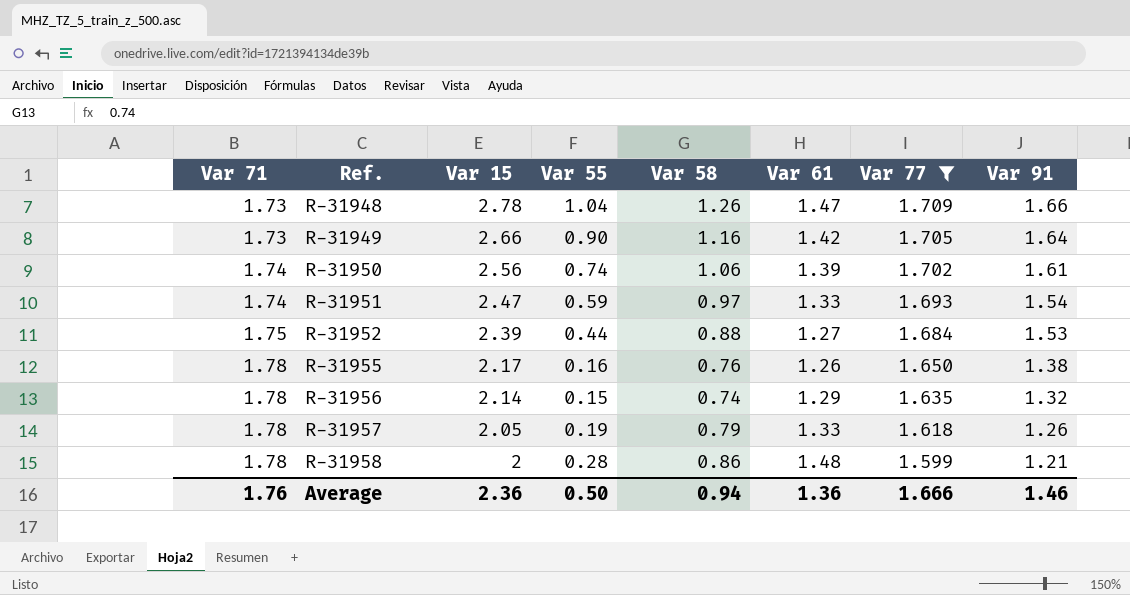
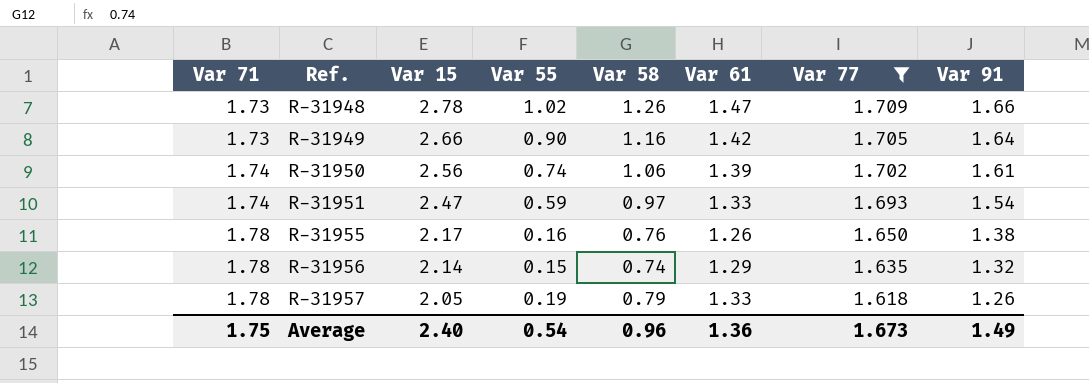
row R-31952: 1.75 | 2.39 | 0.44 | 0.88 | 1.27 | 1.684 | 1.53 -> none
row R-31958: 1.78 | 2 | 0.28 | 0.86 | 1.48 | 1.599 | 1.21 -> none
R-31948 | Var 55: 1.04 -> 1.02
Average | Var 71: 1.76 -> 1.75
Average | Var 15: 2.36 -> 2.40
Average | Var 55: 0.50 -> 0.54
Average | Var 58: 0.94 -> 0.96
Average | Var 77: 1.666 -> 1.673
Average | Var 91: 1.46 -> 1.49

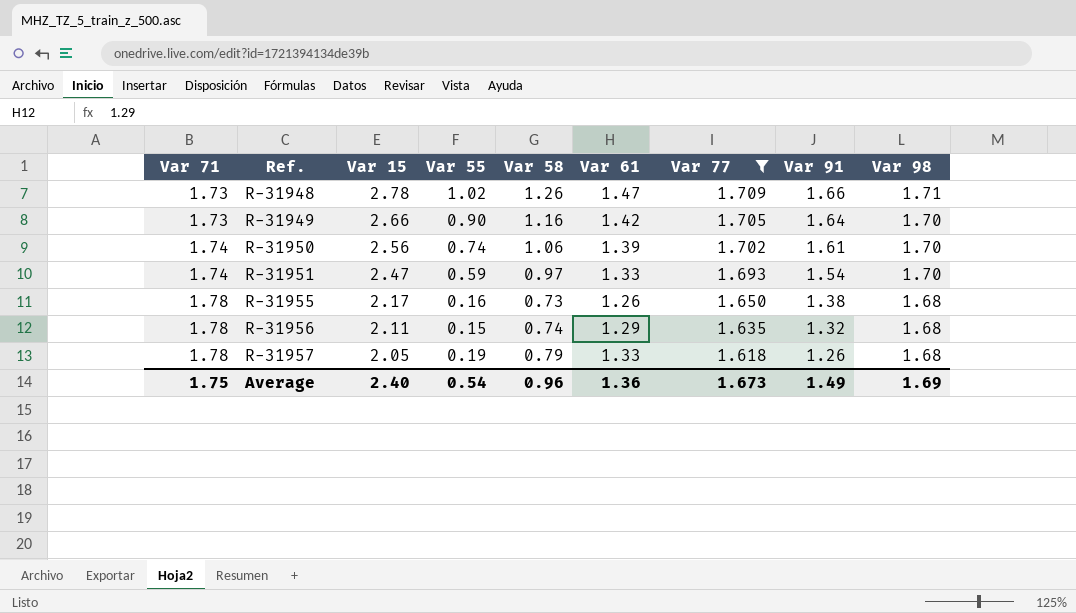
column Var 98 | position: none -> 9
R-31955 | Var 58: 0.76 -> 0.73
R-31956 | Var 15: 2.14 -> 2.11

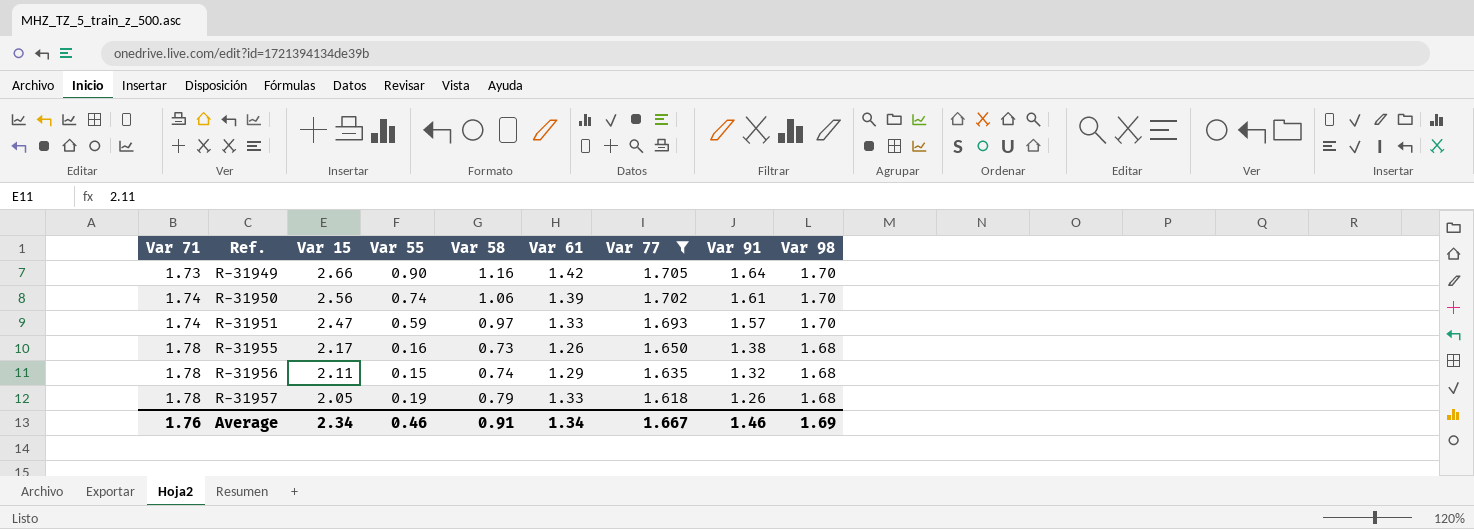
row R-31948: 1.73 | 2.78 | 1.02 | 1.26 | 1.47 | 1.709 | 1.66 | 1.71 -> none
R-31951 | Var 91: 1.54 -> 1.57
Average | Var 71: 1.75 -> 1.76
Average | Var 15: 2.40 -> 2.34
Average | Var 55: 0.54 -> 0.46
Average | Var 58: 0.96 -> 0.91
Average | Var 61: 1.36 -> 1.34
Average | Var 77: 1.673 -> 1.667
Average | Var 91: 1.49 -> 1.46

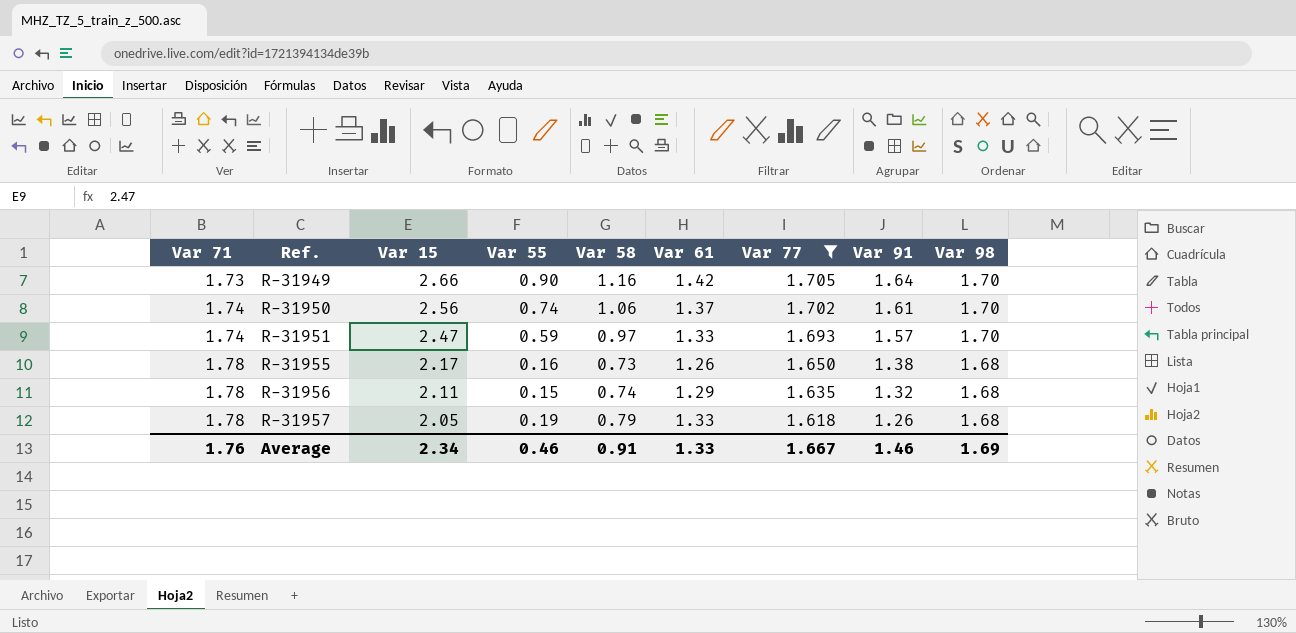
R-31950 | Var 61: 1.39 -> 1.37
Average | Var 61: 1.34 -> 1.33

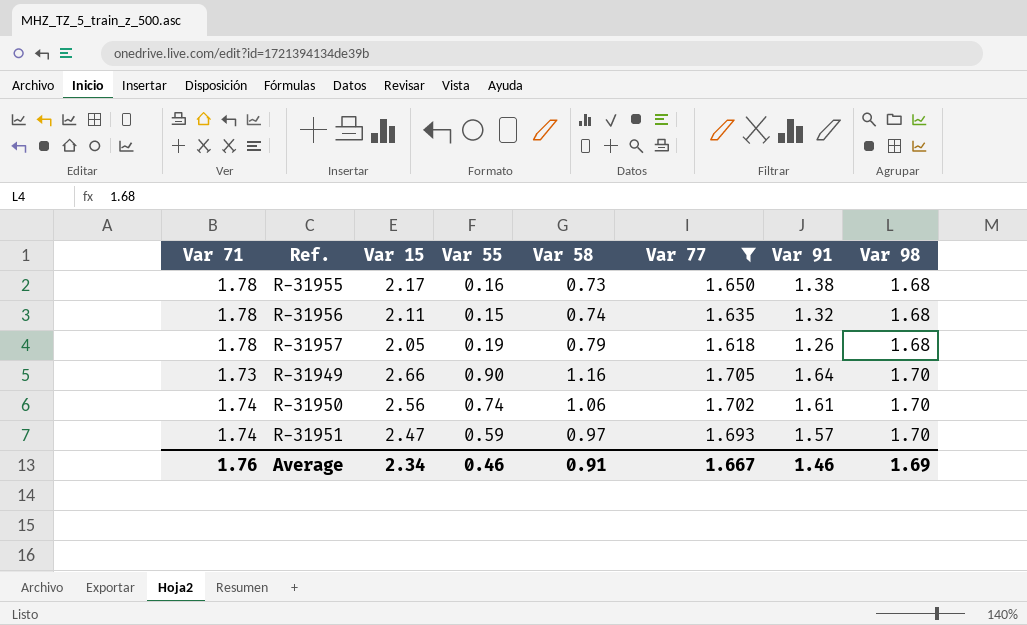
row order: Var 71 ascending -> Var 98 ascending
column Var 61 | position: 6 -> none

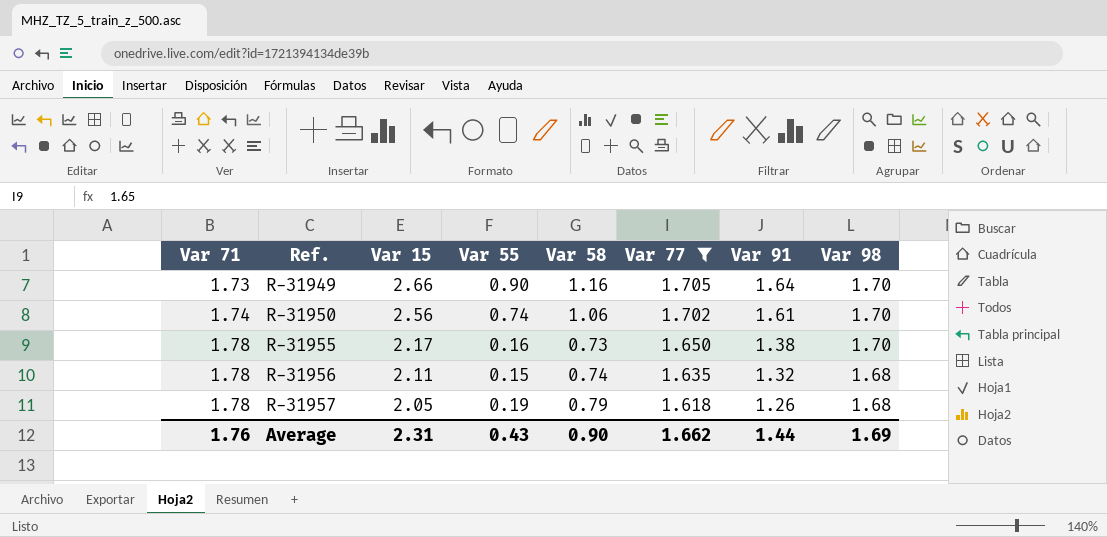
row order: Var 98 ascending -> Var 71 ascending
row R-31951: 1.74 | 2.47 | 0.59 | 0.97 | 1.693 | 1.57 | 1.70 -> none
R-31955 | Var 98: 1.68 -> 1.70
Average | Var 15: 2.34 -> 2.31
Average | Var 55: 0.46 -> 0.43
Average | Var 58: 0.91 -> 0.90
Average | Var 77: 1.667 -> 1.662
Average | Var 91: 1.46 -> 1.44

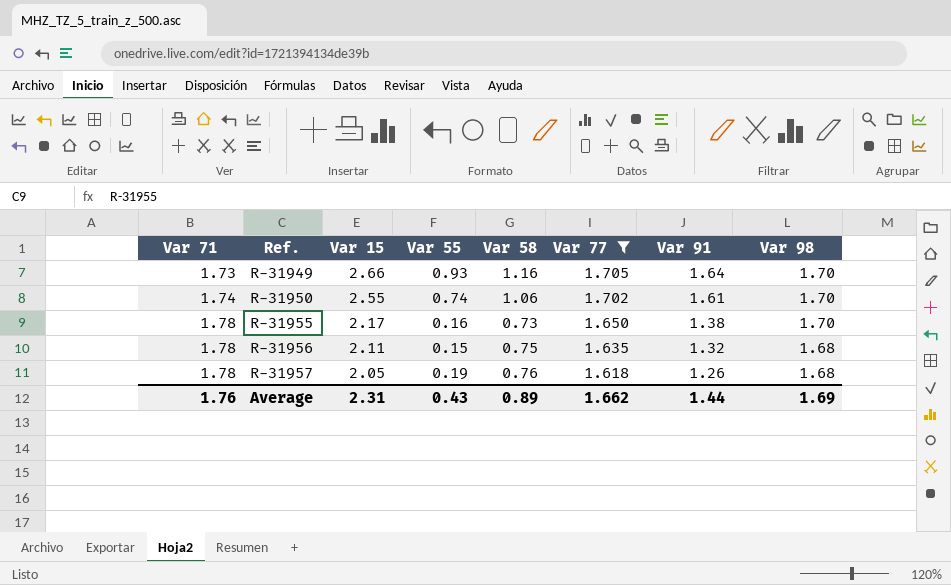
R-31949 | Var 55: 0.90 -> 0.93
R-31950 | Var 15: 2.56 -> 2.55
R-31956 | Var 58: 0.74 -> 0.75
R-31957 | Var 58: 0.79 -> 0.76
Average | Var 58: 0.90 -> 0.89

